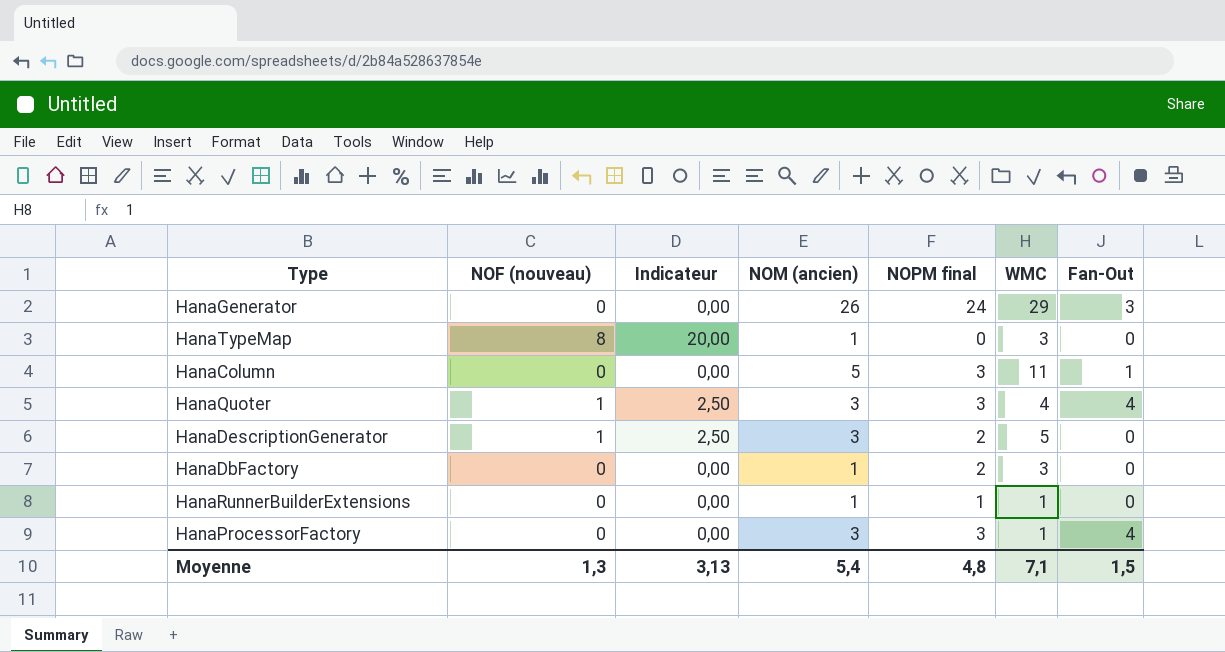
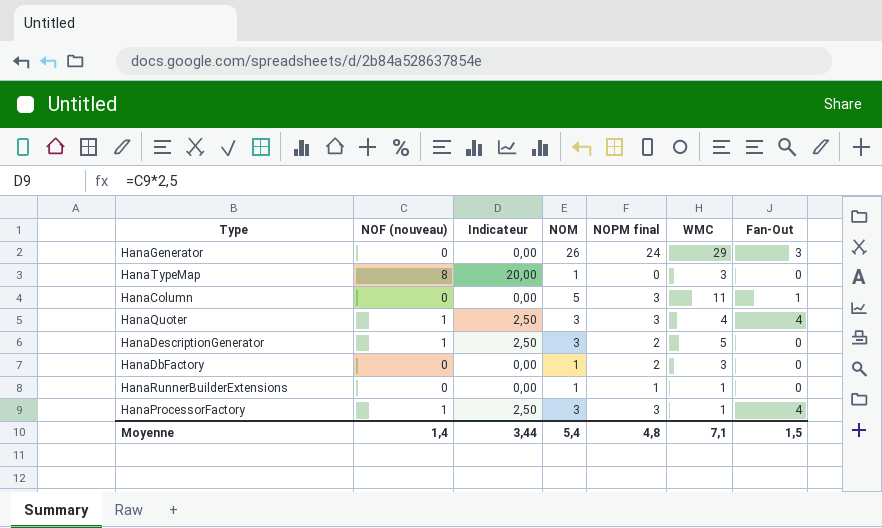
column name: NOM (ancien) -> NOM
HanaProcessorFactory | NOF (nouveau): 0 -> 1
HanaProcessorFactory | Indicateur: 0,00 -> 2,50
Moyenne | NOF (nouveau): 1,3 -> 1,4
Moyenne | Indicateur: 3,13 -> 3,44

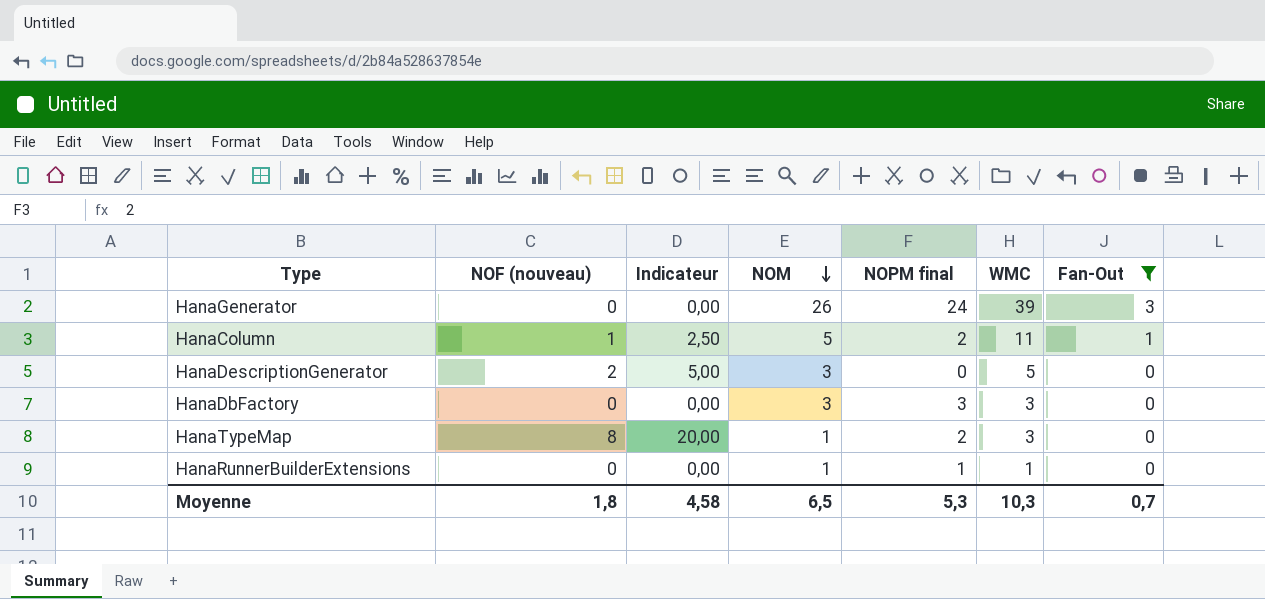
filter: none -> Fan-Out != 4
row order: none -> NOM descending
HanaGenerator | WMC: 29 -> 39
HanaColumn | NOF (nouveau): 0 -> 1
HanaColumn | Indicateur: 0,00 -> 2,50
HanaColumn | NOPM final: 3 -> 2
HanaDescriptionGenerator | NOF (nouveau): 1 -> 2
HanaDescriptionGenerator | Indicateur: 2,50 -> 5,00
HanaDescriptionGenerator | NOPM final: 2 -> 0
HanaDbFactory | NOM: 1 -> 3
HanaDbFactory | NOPM final: 2 -> 3
HanaTypeMap | NOPM final: 0 -> 2
Moyenne | NOF (nouveau): 1,4 -> 1,8
Moyenne | Indicateur: 3,44 -> 4,58
Moyenne | NOM: 5,4 -> 6,5
Moyenne | NOPM final: 4,8 -> 5,3
Moyenne | WMC: 7,1 -> 10,3
Moyenne | Fan-Out: 1,5 -> 0,7

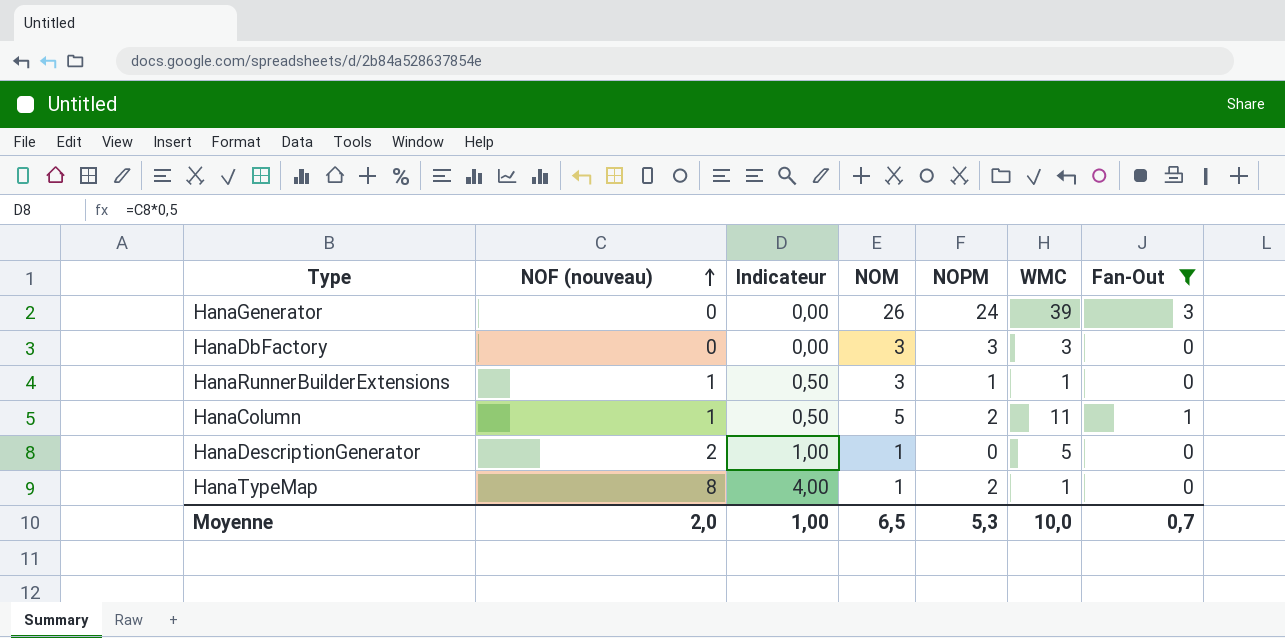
row order: NOM descending -> NOF (nouveau) ascending
column Indicateur | formula: [NOF (nouveau)] * 2,5 -> [NOF (nouveau)] * 0,5
column name: NOPM final -> NOPM
HanaRunnerBuilderExtensions | NOF (nouveau): 0 -> 1
HanaRunnerBuilderExtensions | NOM: 1 -> 3
HanaDescriptionGenerator | NOM: 3 -> 1
HanaTypeMap | WMC: 3 -> 1
Moyenne | NOF (nouveau): 1,8 -> 2,0
Moyenne | Indicateur: 4,58 -> 1,00
Moyenne | WMC: 10,3 -> 10,0

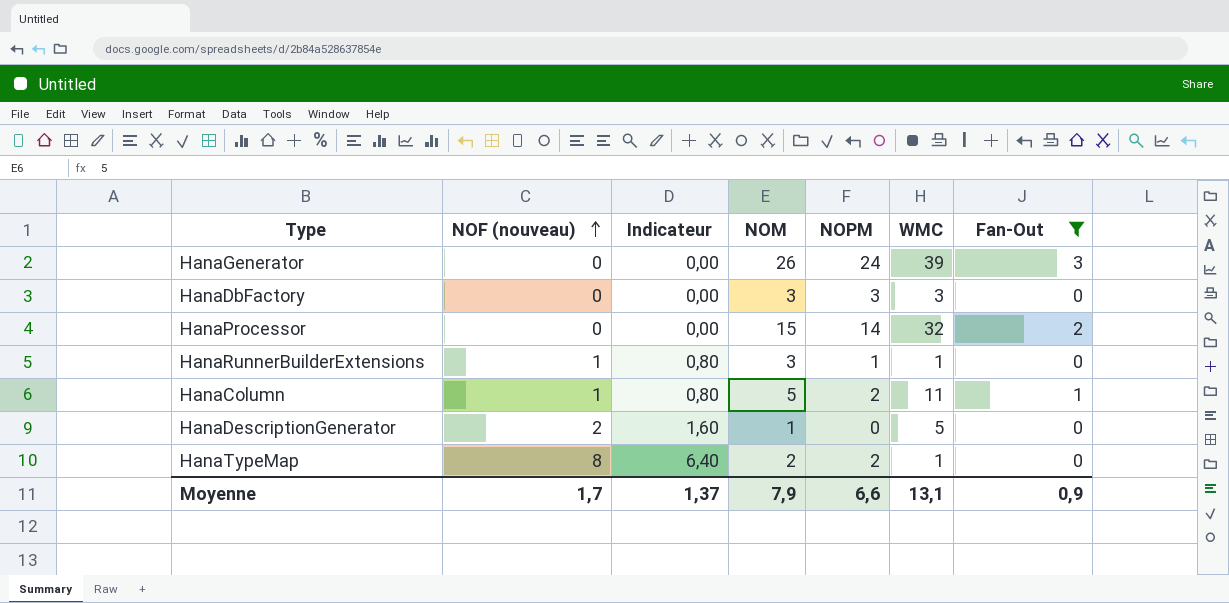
column Indicateur | formula: [NOF (nouveau)] * 0,5 -> [NOF (nouveau)] * 0,8
row HanaProcessor: none -> 0 | 0,00 | 15 | 14 | 32 | 2
HanaTypeMap | NOM: 1 -> 2
Moyenne | NOF (nouveau): 2,0 -> 1,7
Moyenne | Indicateur: 1,00 -> 1,37
Moyenne | NOM: 6,5 -> 7,9
Moyenne | NOPM: 5,3 -> 6,6
Moyenne | WMC: 10,0 -> 13,1
Moyenne | Fan-Out: 0,7 -> 0,9

